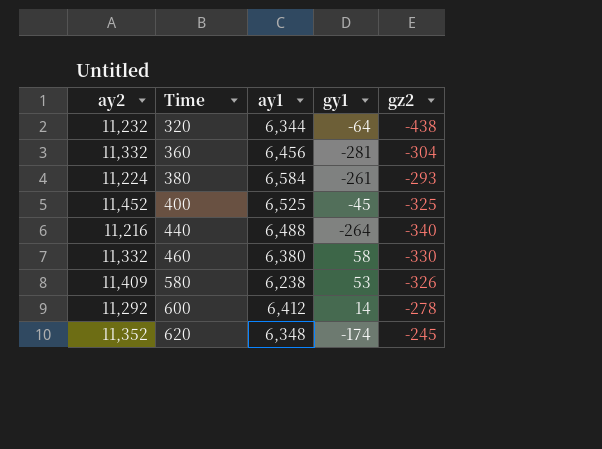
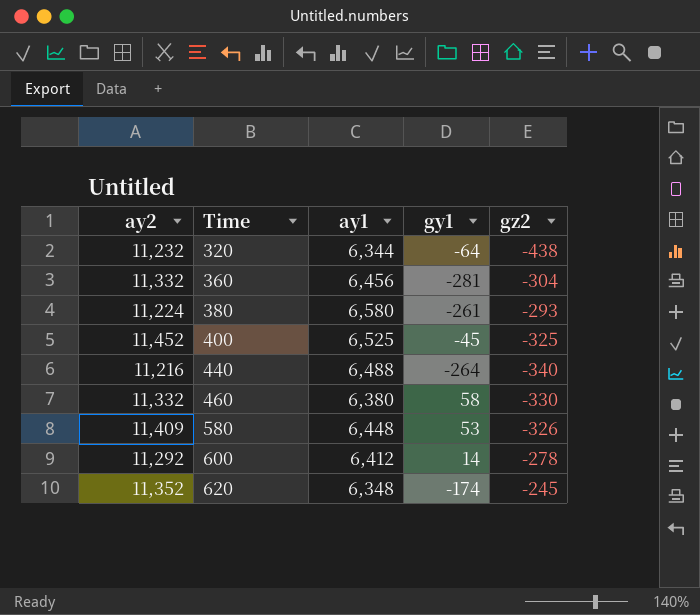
380 | ay1: 6,584 -> 6,580
580 | ay1: 6,238 -> 6,448

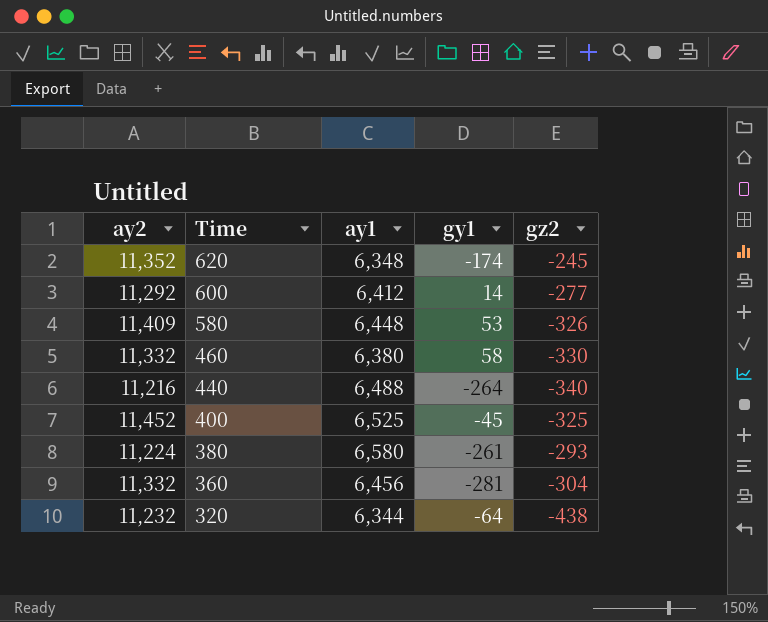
row order: Time ascending -> Time descending
600 | gz2: -278 -> -277

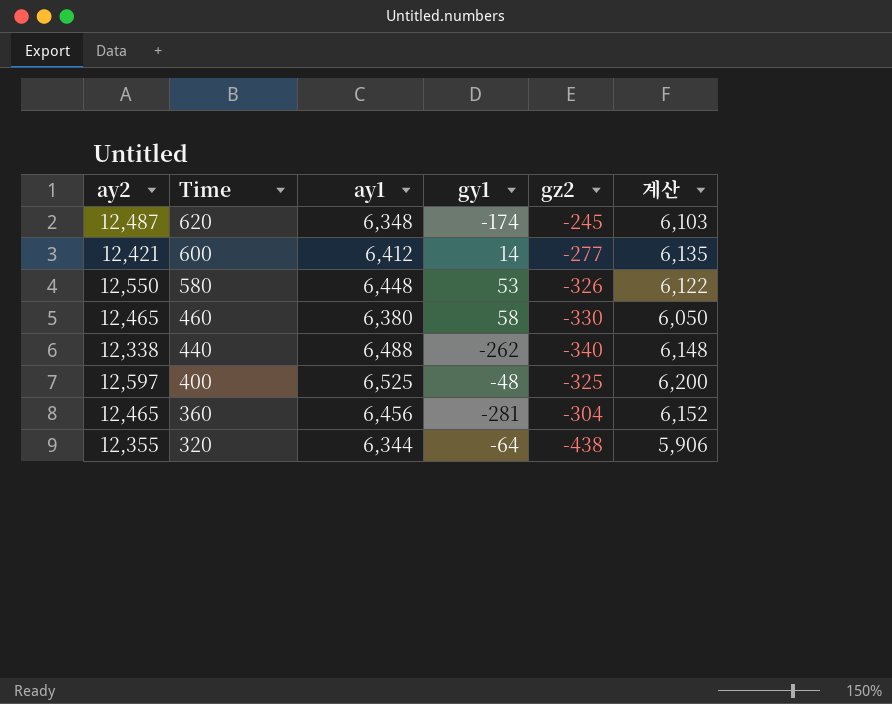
column 계산 | formula: none -> [ay1] + [gz2]
row 380: 11,224 | 6,580 | -261 | -293 -> none
620 | ay2: 11,352 -> 12,487
600 | ay2: 11,292 -> 12,421
580 | ay2: 11,409 -> 12,550
460 | ay2: 11,332 -> 12,465
440 | ay2: 11,216 -> 12,338
440 | gy1: -264 -> -262
400 | ay2: 11,452 -> 12,597
400 | gy1: -45 -> -48
360 | ay2: 11,332 -> 12,465
320 | ay2: 11,232 -> 12,355

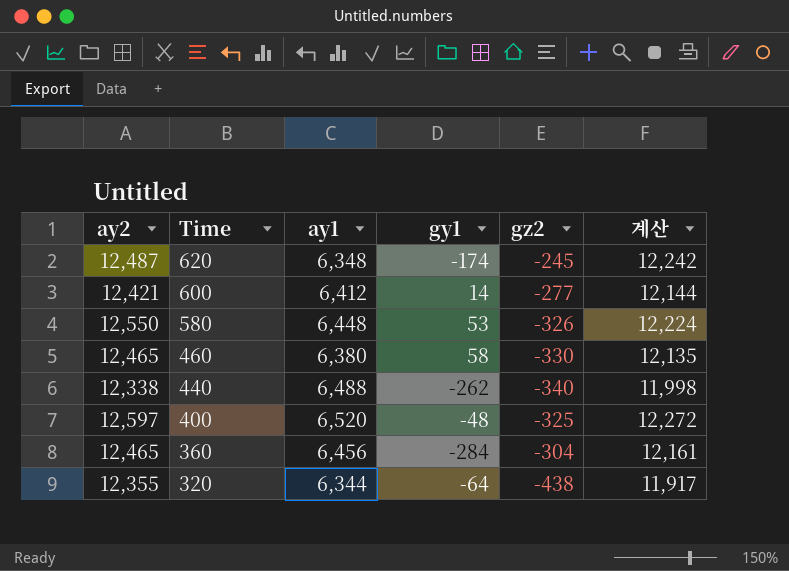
column 계산 | formula: [ay1] + [gz2] -> [ay2] + [gz2]
400 | ay1: 6,525 -> 6,520
360 | gy1: -281 -> -284

